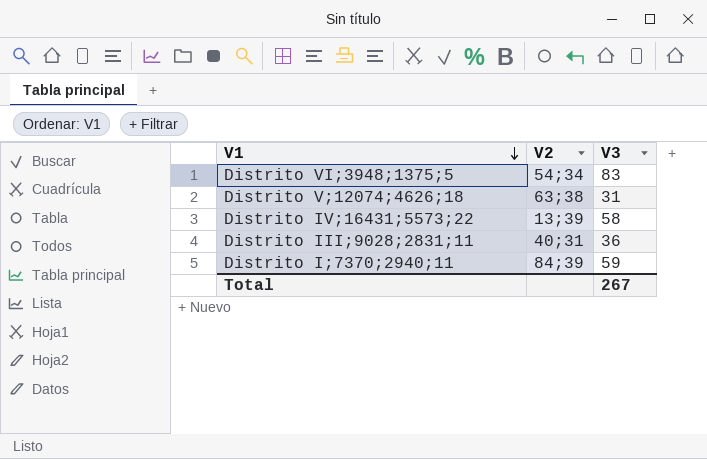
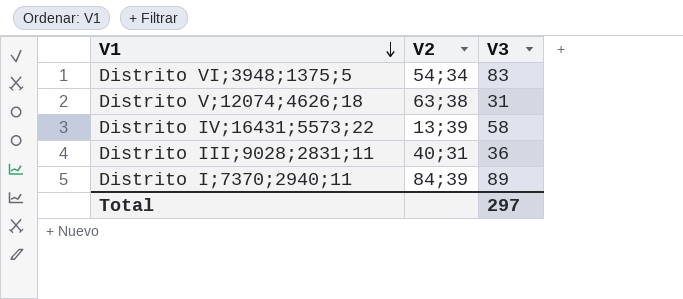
Distrito I;7370;2940;11 | V3: 59 -> 89
Total | V3: 267 -> 297

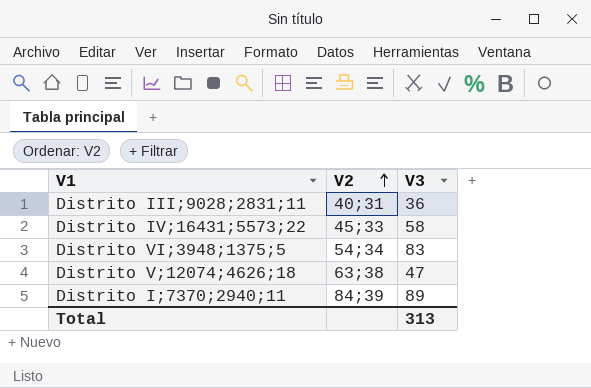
row order: V1 descending -> V2 ascending
Distrito IV;16431;5573;22 | V2: 13;39 -> 45;33
Distrito V;12074;4626;18 | V3: 31 -> 47
Total | V3: 297 -> 313

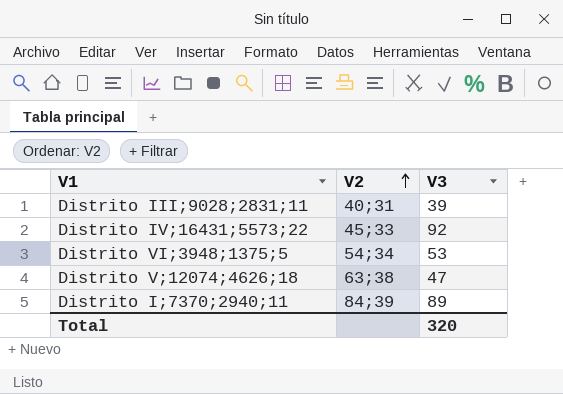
Distrito III;9028;2831;11 | V3: 36 -> 39
Distrito IV;16431;5573;22 | V3: 58 -> 92
Distrito VI;3948;1375;5 | V3: 83 -> 53
Total | V3: 313 -> 320

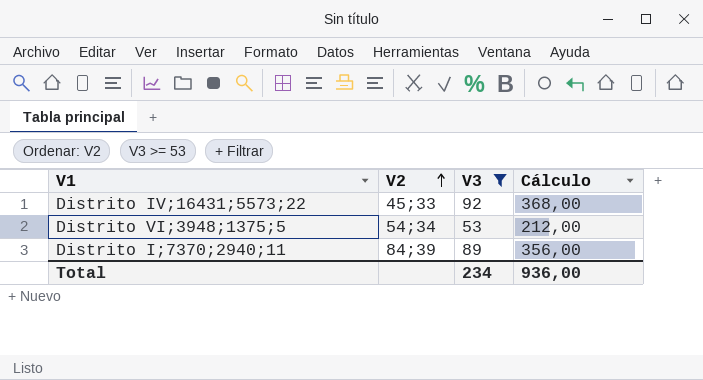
filter: none -> V3 >= 53
column Cálculo | formula: none -> [V3] * 4
Total | V3: 320 -> 234

